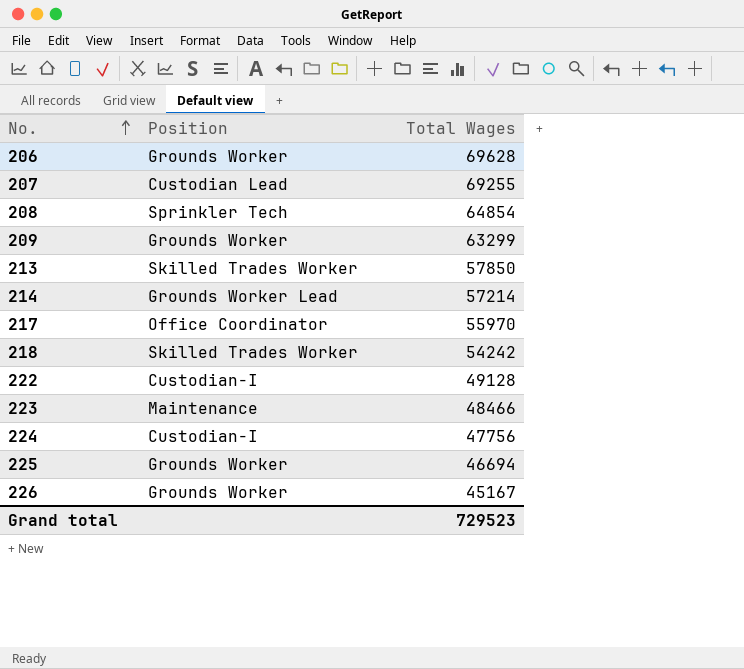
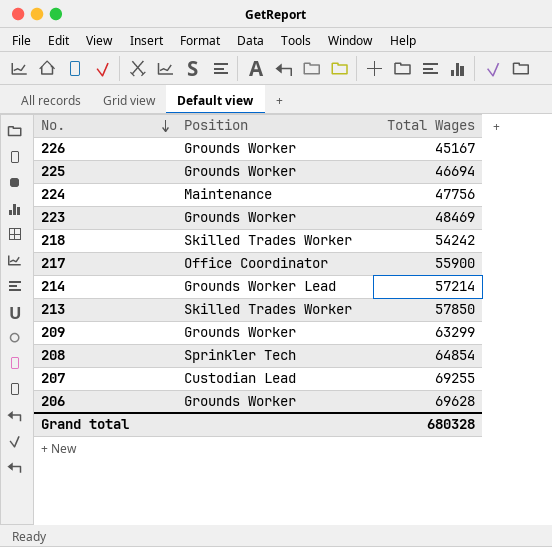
row order: No. ascending -> No. descending
row 222: Custodian-I | 49128 -> none
224 | Position: Custodian-I -> Maintenance
223 | Position: Maintenance -> Grounds Worker
223 | Total Wages: 48466 -> 48469
217 | Total Wages: 55970 -> 55900
Grand total | Total Wages: 729523 -> 680328

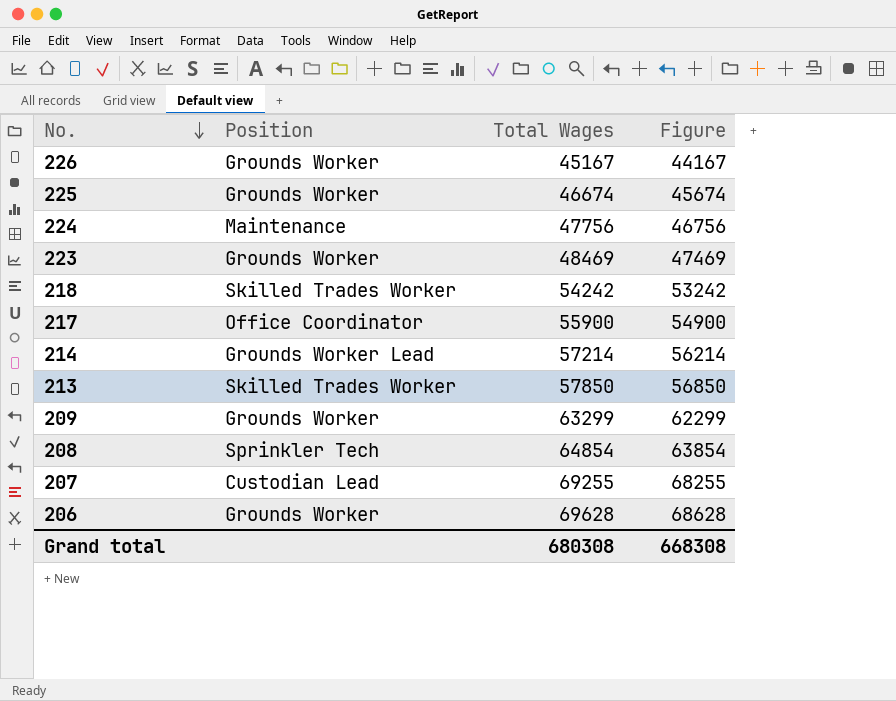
column Figure | formula: none -> [Total Wages] - 1000
225 | Total Wages: 46694 -> 46674
Grand total | Total Wages: 680328 -> 680308

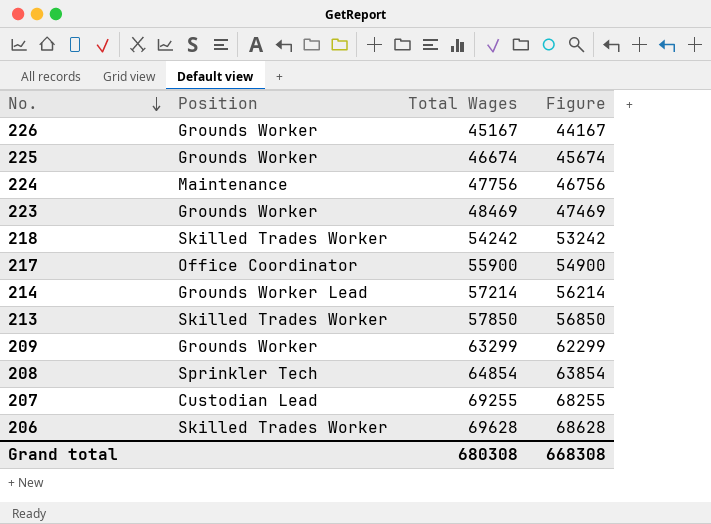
206 | Position: Grounds Worker -> Skilled Trades Worker

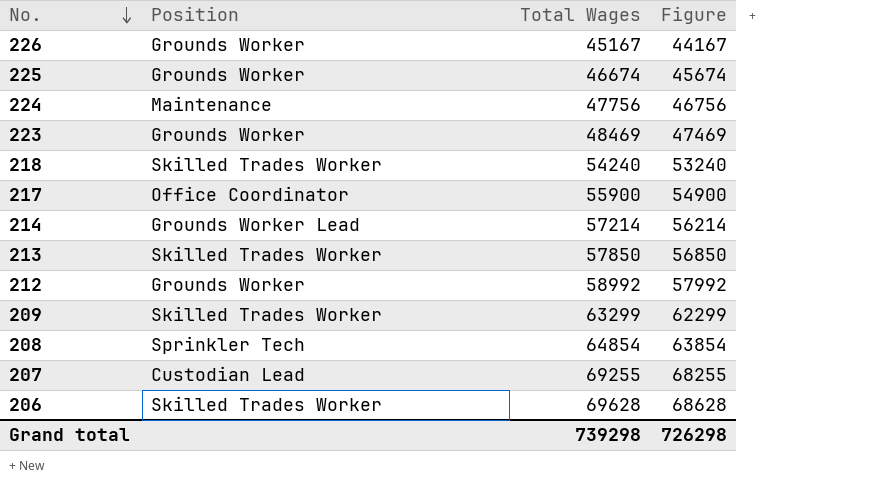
218 | Total Wages: 54242 -> 54240
218 | Figure: 53242 -> 53240
row 212: none -> Grounds Worker | 58992 | 57992
209 | Position: Grounds Worker -> Skilled Trades Worker
Grand total | Total Wages: 680308 -> 739298
Grand total | Figure: 668308 -> 726298

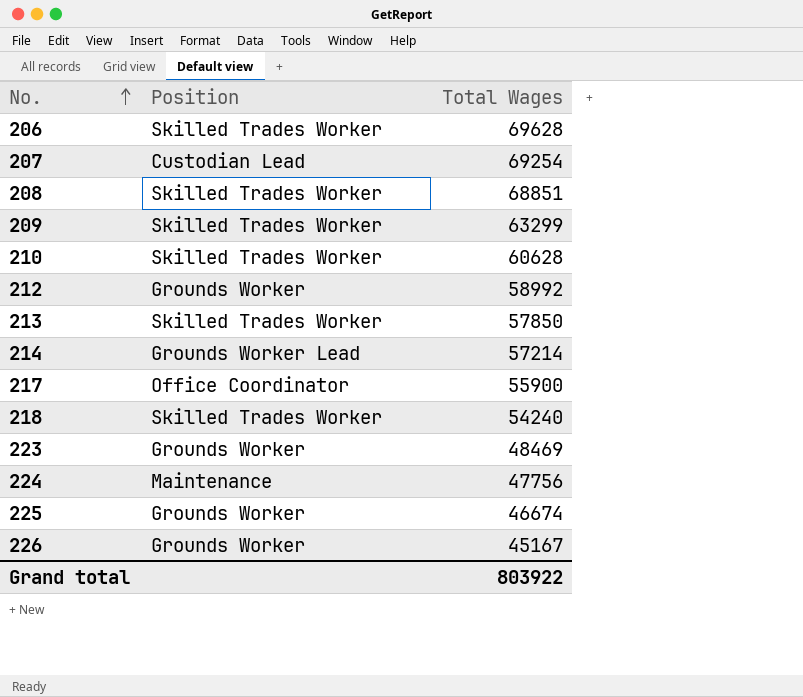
row order: No. descending -> No. ascending
column Figure | formula: [Total Wages] - 1000 -> none
207 | Total Wages: 69255 -> 69254
208 | Position: Sprinkler Tech -> Skilled Trades Worker
208 | Total Wages: 64854 -> 68851
row 210: none -> Skilled Trades Worker | 60628
Grand total | Total Wages: 739298 -> 803922

